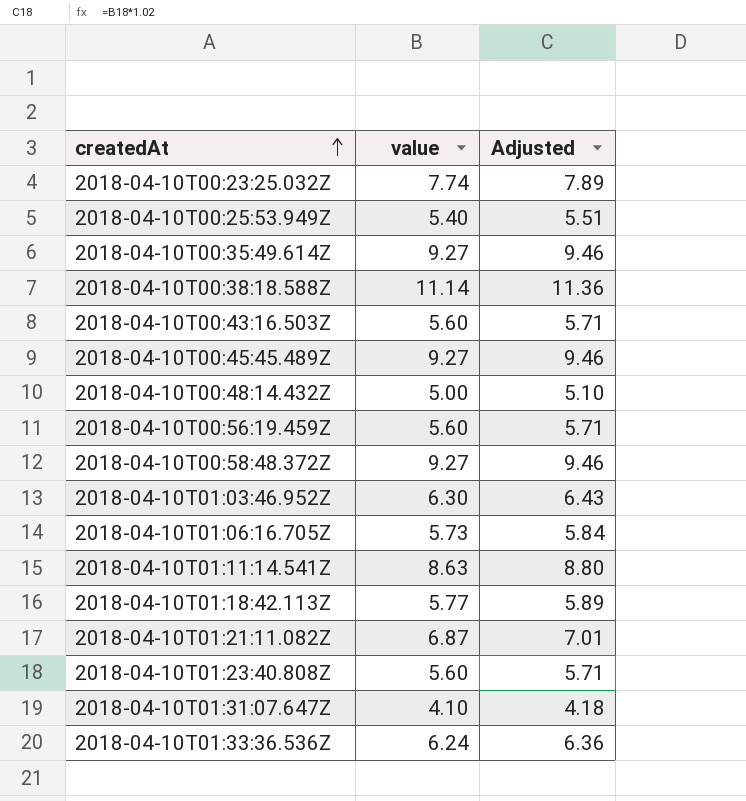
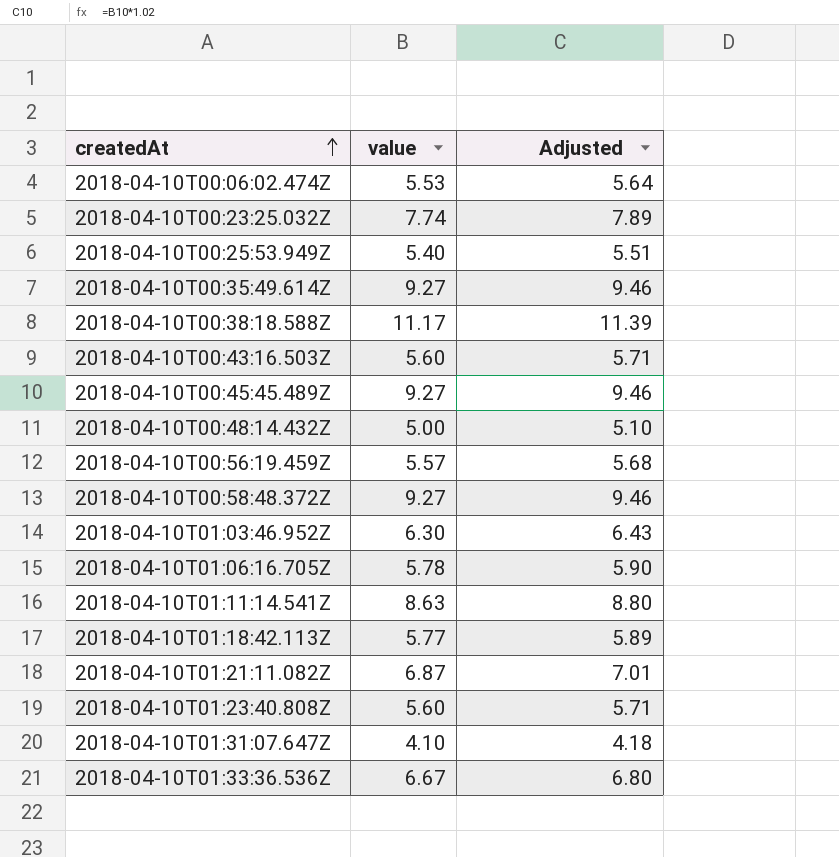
row 2018-04-10T00:06:02.474Z: none -> 5.53 | 5.64
2018-04-10T00:38:18.588Z | value: 11.14 -> 11.17
2018-04-10T00:38:18.588Z | Adjusted: 11.36 -> 11.39
2018-04-10T00:56:19.459Z | value: 5.60 -> 5.57
2018-04-10T00:56:19.459Z | Adjusted: 5.71 -> 5.68
2018-04-10T01:06:16.705Z | value: 5.73 -> 5.78
2018-04-10T01:06:16.705Z | Adjusted: 5.84 -> 5.90
2018-04-10T01:33:36.536Z | value: 6.24 -> 6.67
2018-04-10T01:33:36.536Z | Adjusted: 6.36 -> 6.80

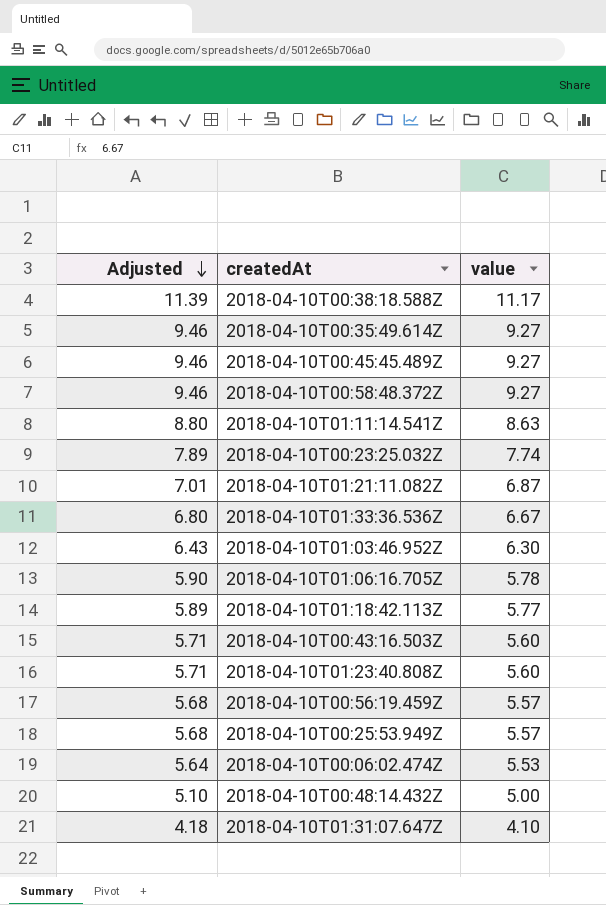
row order: createdAt ascending -> Adjusted descending
column Adjusted | position: 3 -> 1
2018-04-10T00:25:53.949Z | Adjusted: 5.51 -> 5.68
2018-04-10T00:25:53.949Z | value: 5.40 -> 5.57

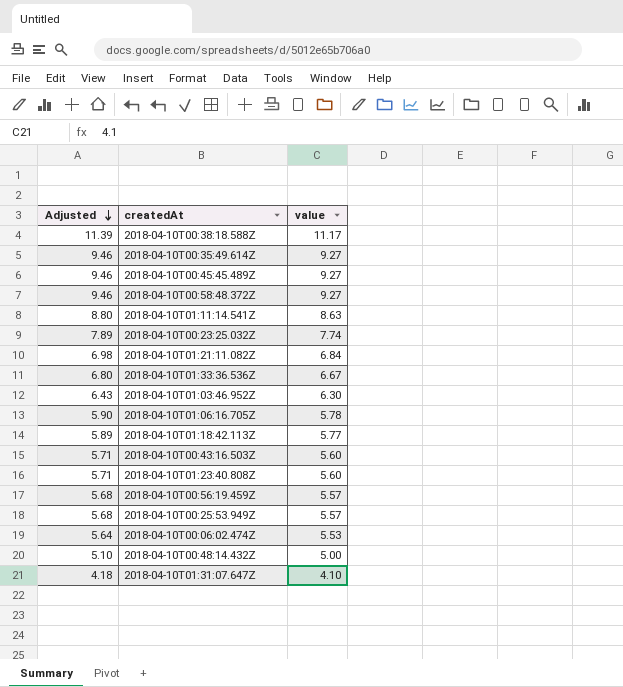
2018-04-10T01:21:11.082Z | Adjusted: 7.01 -> 6.98
2018-04-10T01:21:11.082Z | value: 6.87 -> 6.84

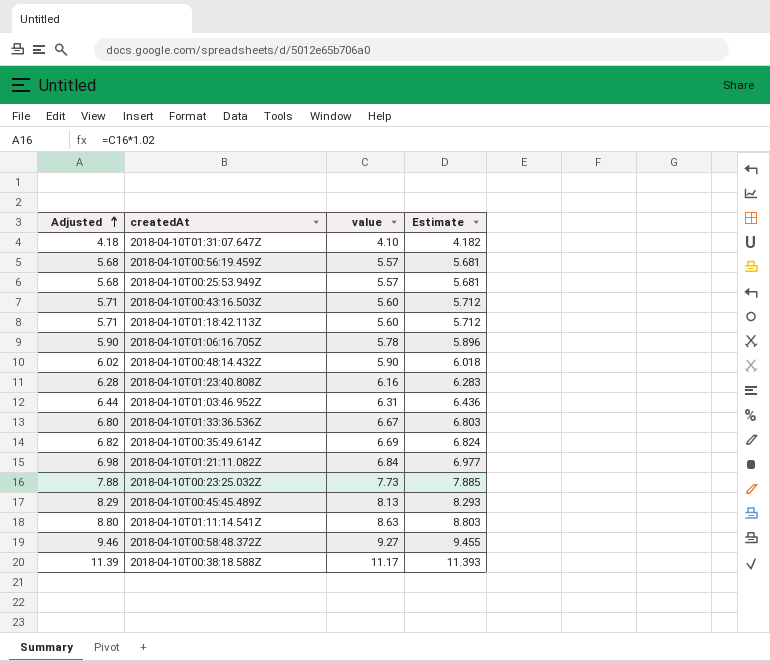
row order: Adjusted descending -> Adjusted ascending
column Estimate | formula: none -> [value] * 1.02
row 2018-04-10T00:06:02.474Z: 5.64 | 5.53 -> none
2018-04-10T01:18:42.113Z | Adjusted: 5.89 -> 5.71
2018-04-10T01:18:42.113Z | value: 5.77 -> 5.60
2018-04-10T00:48:14.432Z | Adjusted: 5.10 -> 6.02
2018-04-10T00:48:14.432Z | value: 5.00 -> 5.90
2018-04-10T01:23:40.808Z | Adjusted: 5.71 -> 6.28
2018-04-10T01:23:40.808Z | value: 5.60 -> 6.16
2018-04-10T01:03:46.952Z | Adjusted: 6.43 -> 6.44
2018-04-10T01:03:46.952Z | value: 6.30 -> 6.31
2018-04-10T00:35:49.614Z | Adjusted: 9.46 -> 6.82
2018-04-10T00:35:49.614Z | value: 9.27 -> 6.69
2018-04-10T00:23:25.032Z | Adjusted: 7.89 -> 7.88
2018-04-10T00:23:25.032Z | value: 7.74 -> 7.73
2018-04-10T00:45:45.489Z | Adjusted: 9.46 -> 8.29
2018-04-10T00:45:45.489Z | value: 9.27 -> 8.13

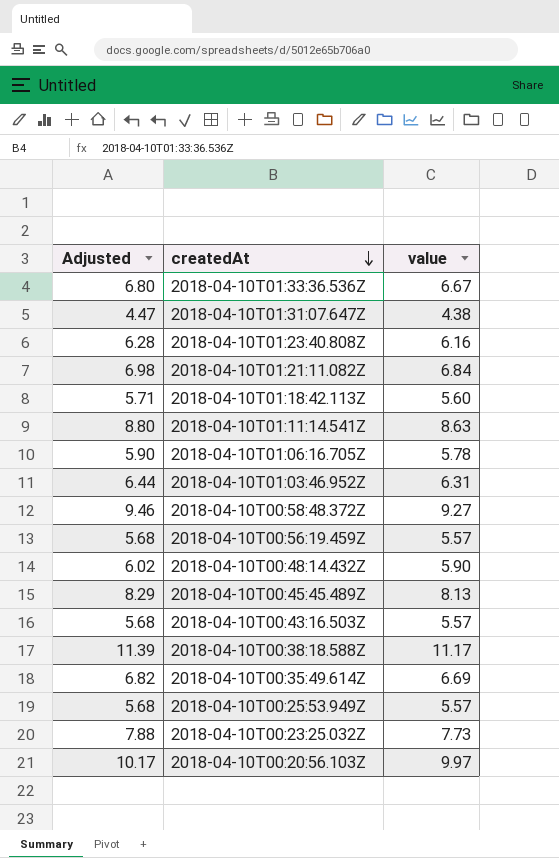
row order: Adjusted ascending -> createdAt descending
column Estimate | formula: [value] * 1.02 -> none
2018-04-10T01:31:07.647Z | Adjusted: 4.18 -> 4.47
2018-04-10T01:31:07.647Z | value: 4.10 -> 4.38
2018-04-10T00:43:16.503Z | Adjusted: 5.71 -> 5.68
2018-04-10T00:43:16.503Z | value: 5.60 -> 5.57
row 2018-04-10T00:20:56.103Z: none -> 10.17 | 9.97

